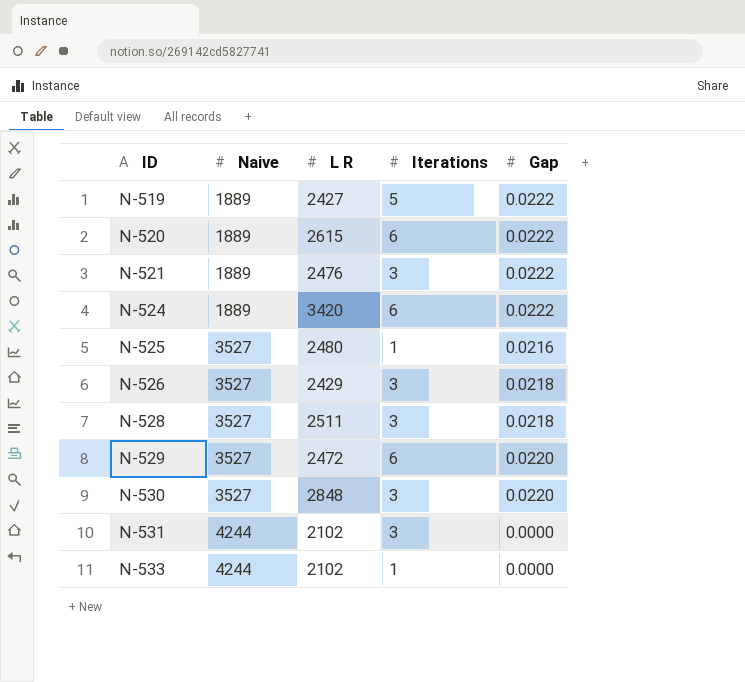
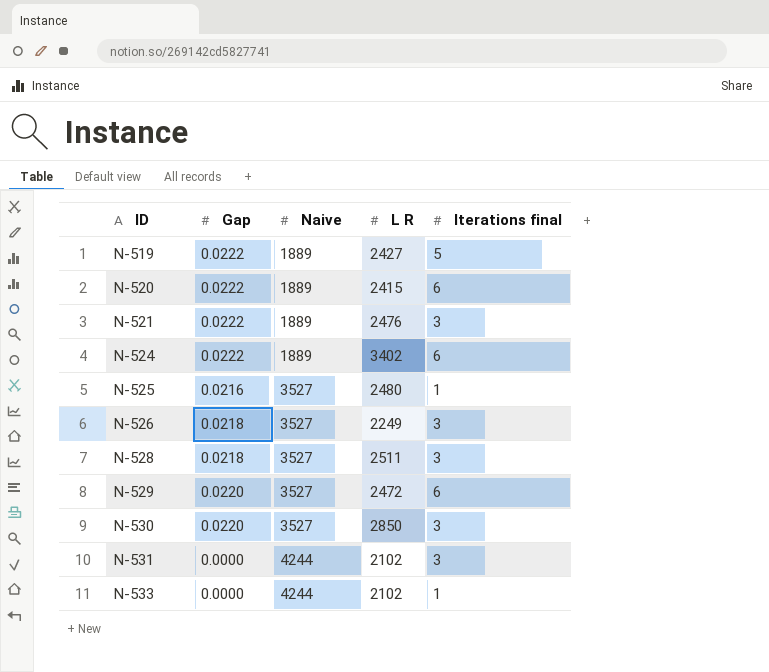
column Gap | position: 5 -> 2
column name: Iterations -> Iterations final
N-520 | L R: 2615 -> 2415
N-524 | L R: 3420 -> 3402
N-526 | L R: 2429 -> 2249
N-530 | L R: 2848 -> 2850

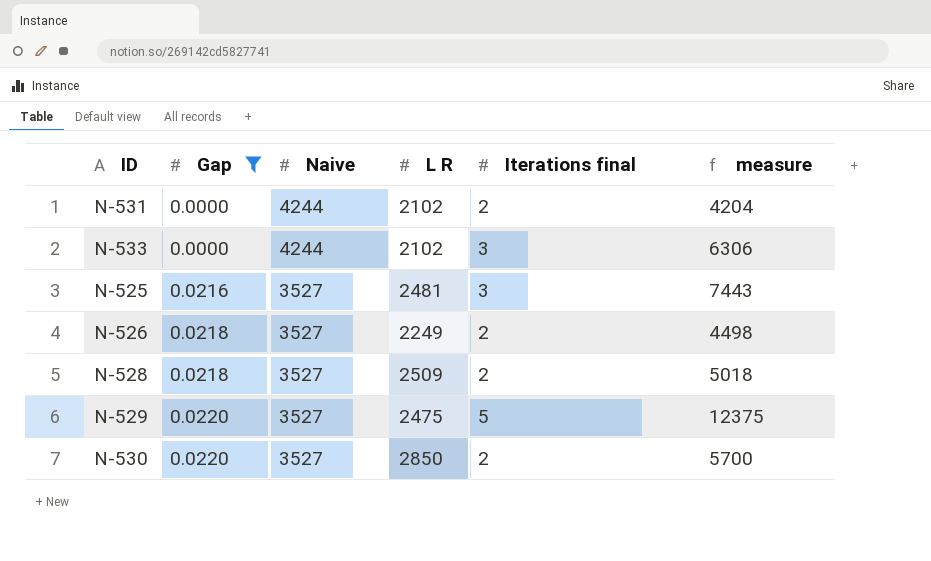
filter: none -> Gap != 0.0222
row order: ID ascending -> Gap ascending
column measure | formula: none -> [L R] * [Iterations final]
N-531 | Iterations final: 3 -> 2
N-533 | Iterations final: 1 -> 3
N-525 | L R: 2480 -> 2481
N-525 | Iterations final: 1 -> 3
N-526 | Iterations final: 3 -> 2
N-528 | L R: 2511 -> 2509
N-528 | Iterations final: 3 -> 2
N-529 | L R: 2472 -> 2475
N-529 | Iterations final: 6 -> 5
N-530 | Iterations final: 3 -> 2

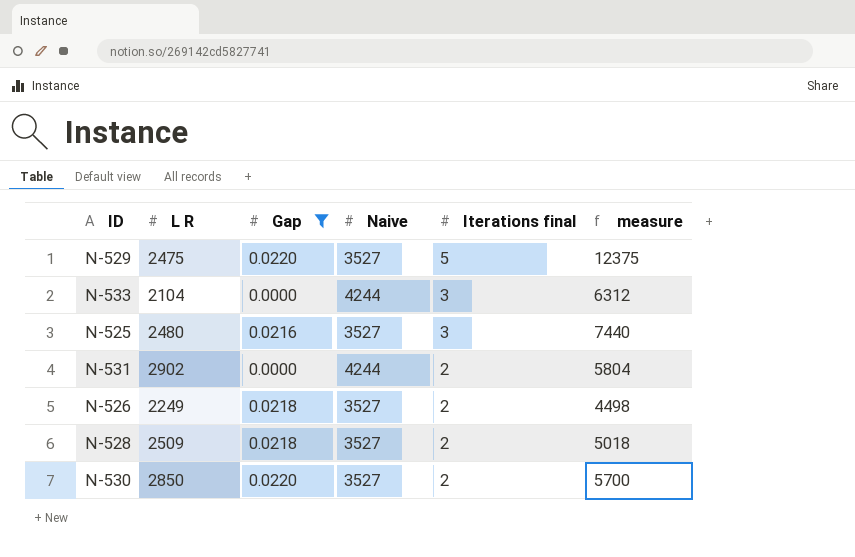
row order: Gap ascending -> Iterations final descending
column L R | position: 4 -> 2
N-533 | L R: 2102 -> 2104
N-533 | measure: 6306 -> 6312
N-525 | L R: 2481 -> 2480
N-525 | measure: 7443 -> 7440
N-531 | L R: 2102 -> 2902
N-531 | measure: 4204 -> 5804

